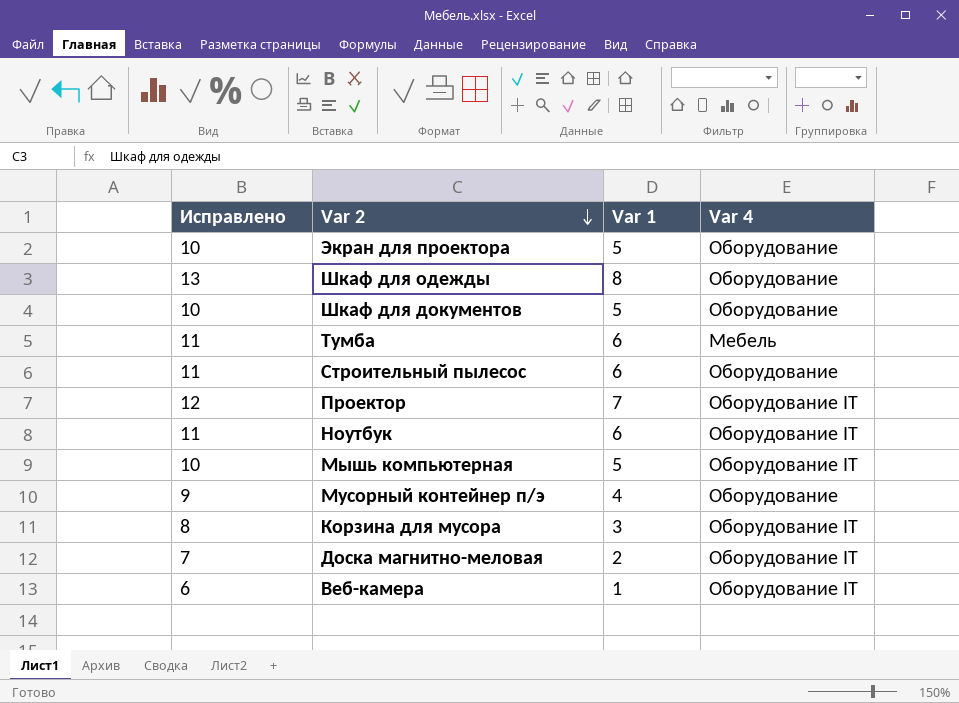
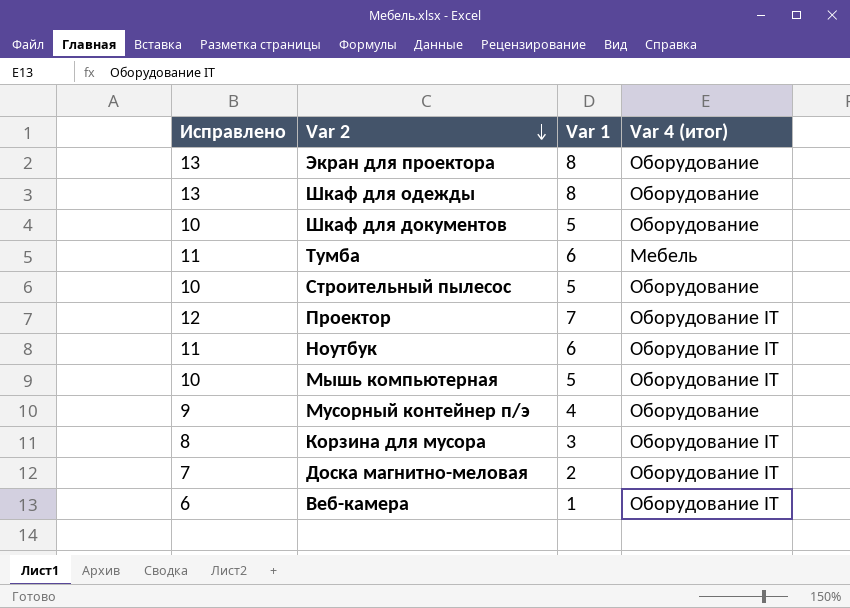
column name: Var 4 -> Var 4 (итог)
Экран для проектора | Исправлено: 10 -> 13
Экран для проектора | Var 1: 5 -> 8
Строительный пылесос | Исправлено: 11 -> 10
Строительный пылесос | Var 1: 6 -> 5

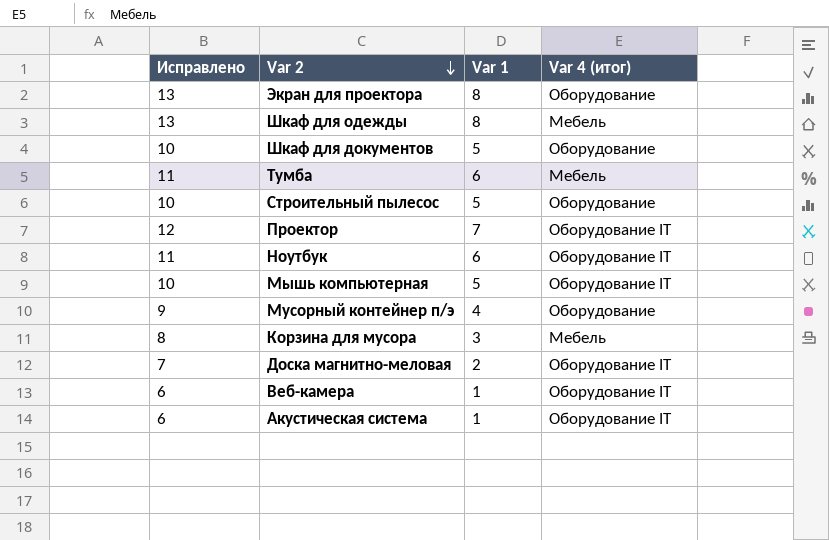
Шкаф для одежды | Var 4 (итог): Оборудование -> Мебель
Корзина для мусора | Var 4 (итог): Оборудование IT -> Мебель
row Акустическая система: none -> 6 | 1 | Оборудование IT

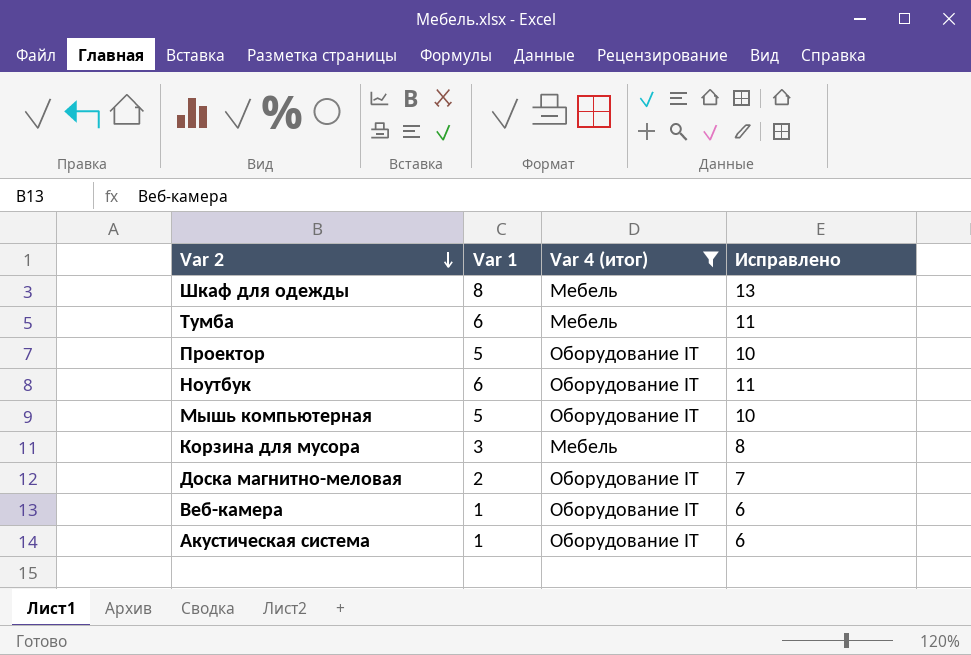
filter: none -> Var 4 (итог) != Оборудование
column Исправлено | position: 1 -> 4
Проектор | Var 1: 7 -> 5
Проектор | Исправлено: 12 -> 10

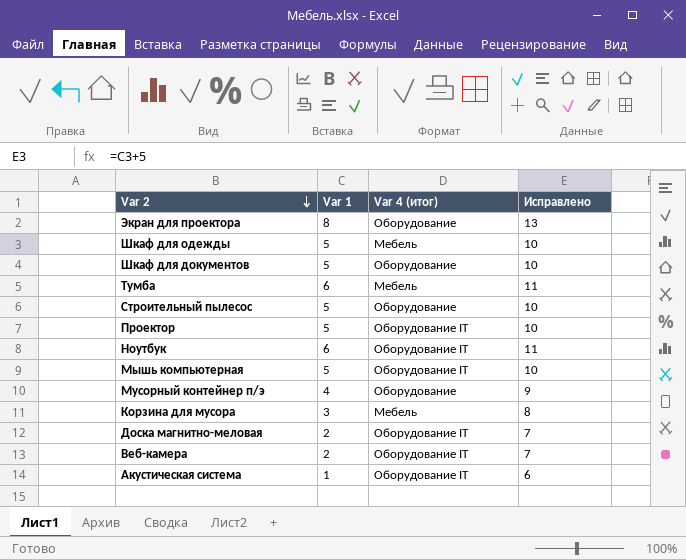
filter: Var 4 (итог) != Оборудование -> none
Шкаф для одежды | Var 1: 8 -> 5
Шкаф для одежды | Исправлено: 13 -> 10
Веб-камера | Var 1: 1 -> 2
Веб-камера | Исправлено: 6 -> 7

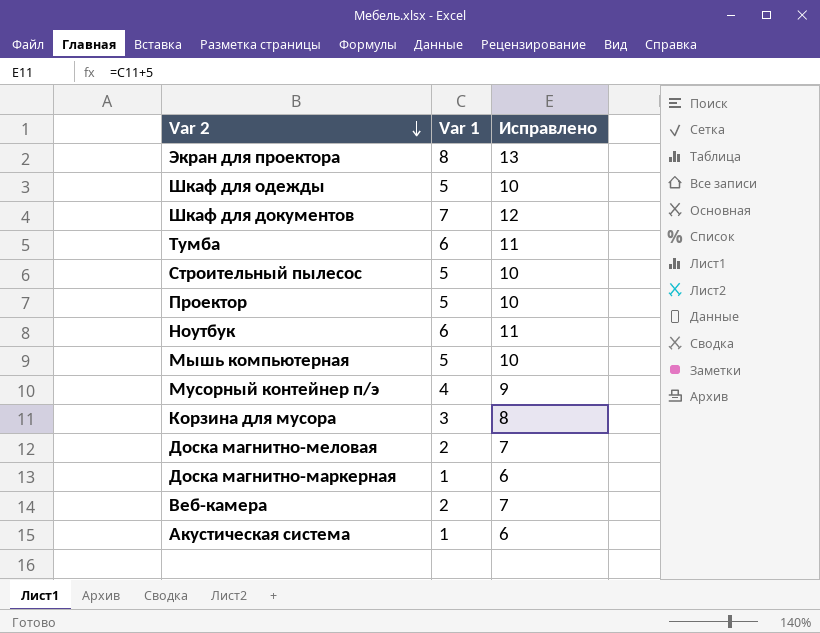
column Var 4 (итог) | position: 3 -> none
Шкаф для документов | Var 1: 5 -> 7
Шкаф для документов | Исправлено: 10 -> 12
row Доска магнитно-маркерная: none -> 1 | 6

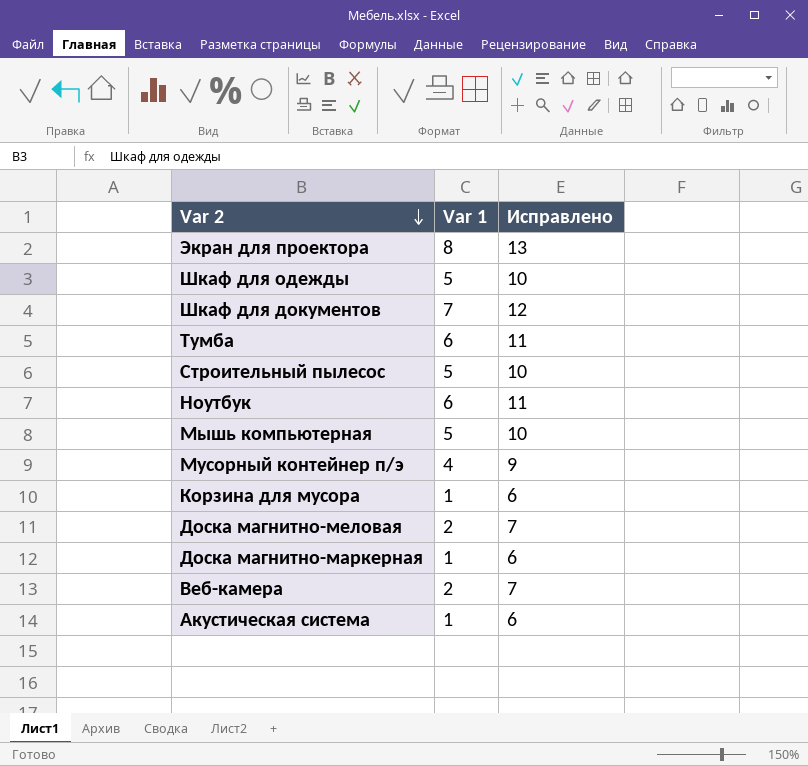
row Проектор: 5 | 10 -> none
Корзина для мусора | Var 1: 3 -> 1
Корзина для мусора | Исправлено: 8 -> 6

